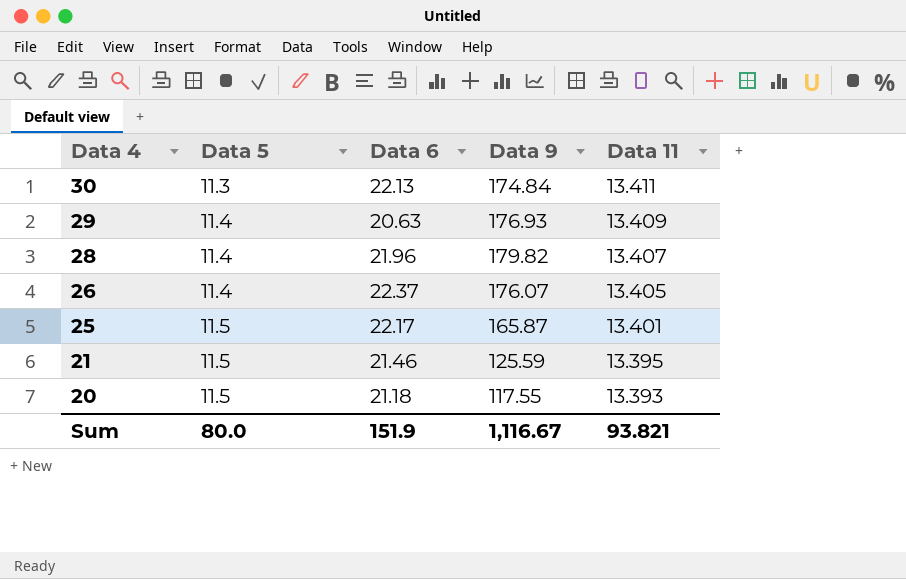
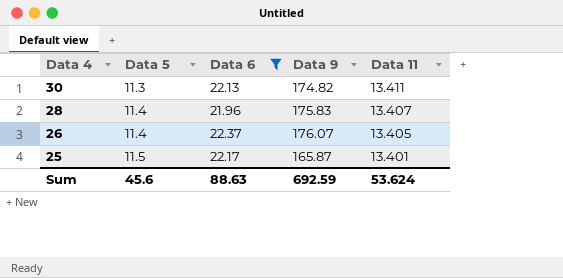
filter: none -> Data 6 >= 21.96
30 | Data 9: 174.84 -> 174.82
28 | Data 9: 179.82 -> 175.83
Sum | Data 5: 80.0 -> 45.6
Sum | Data 6: 151.9 -> 88.63
Sum | Data 9: 1,116.67 -> 692.59
Sum | Data 11: 93.821 -> 53.624

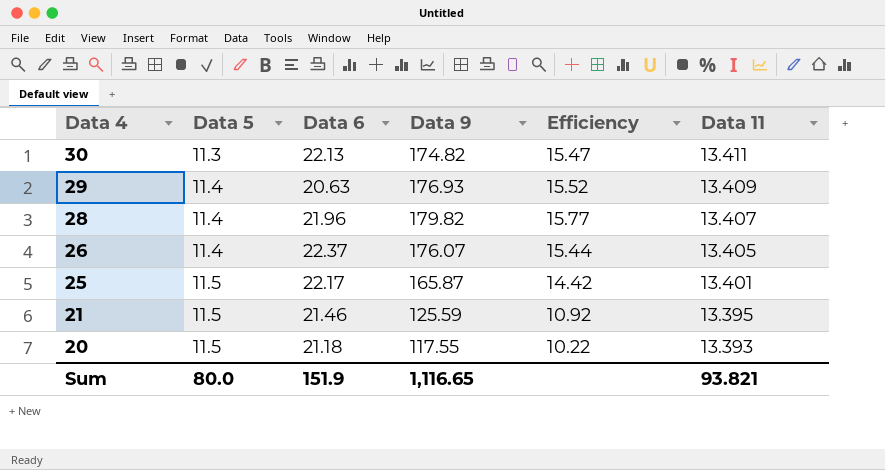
filter: Data 6 >= 21.96 -> none
column Efficiency | formula: none -> [Data 9] / [Data 5]
28 | Data 9: 175.83 -> 179.82
Sum | Data 5: 45.6 -> 80.0
Sum | Data 6: 88.63 -> 151.9
Sum | Data 9: 692.59 -> 1,116.65
Sum | Data 11: 53.624 -> 93.821

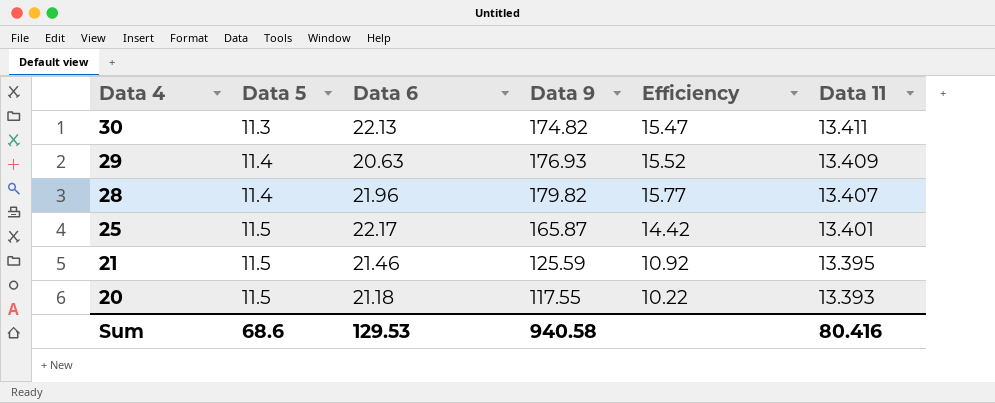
row 26: 11.4 | 22.37 | 176.07 | 15.44 | 13.405 -> none
Sum | Data 5: 80.0 -> 68.6
Sum | Data 6: 151.9 -> 129.53
Sum | Data 9: 1,116.65 -> 940.58
Sum | Data 11: 93.821 -> 80.416

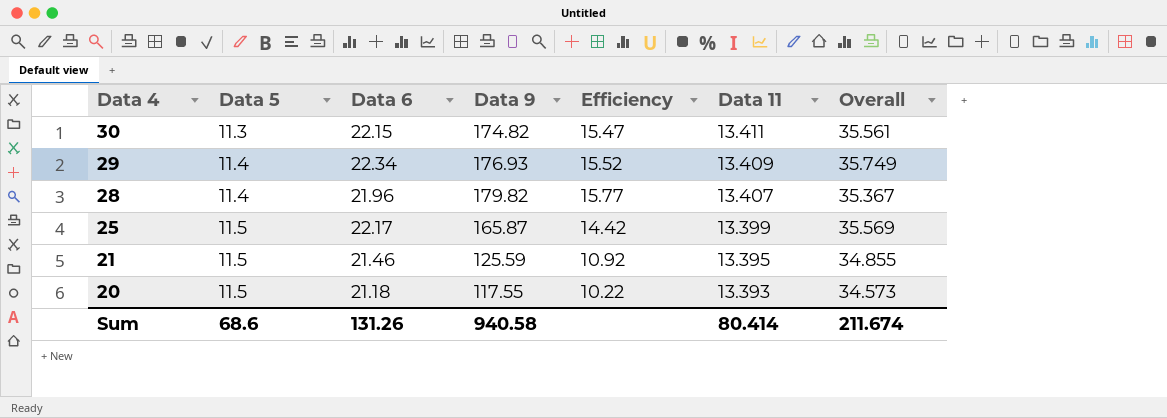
column Overall | formula: none -> [Data 6] + [Data 11]
30 | Data 6: 22.13 -> 22.15
29 | Data 6: 20.63 -> 22.34
25 | Data 11: 13.401 -> 13.399
Sum | Data 6: 129.53 -> 131.26
Sum | Data 11: 80.416 -> 80.414

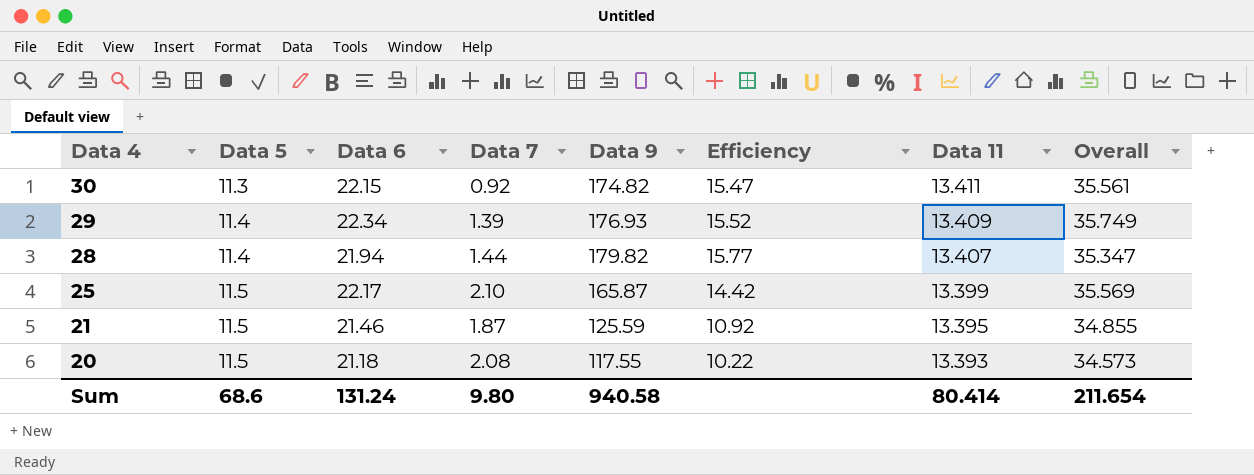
column Data 7 | position: none -> 4
28 | Data 6: 21.96 -> 21.94
28 | Overall: 35.367 -> 35.347
Sum | Data 6: 131.26 -> 131.24
Sum | Overall: 211.674 -> 211.654

